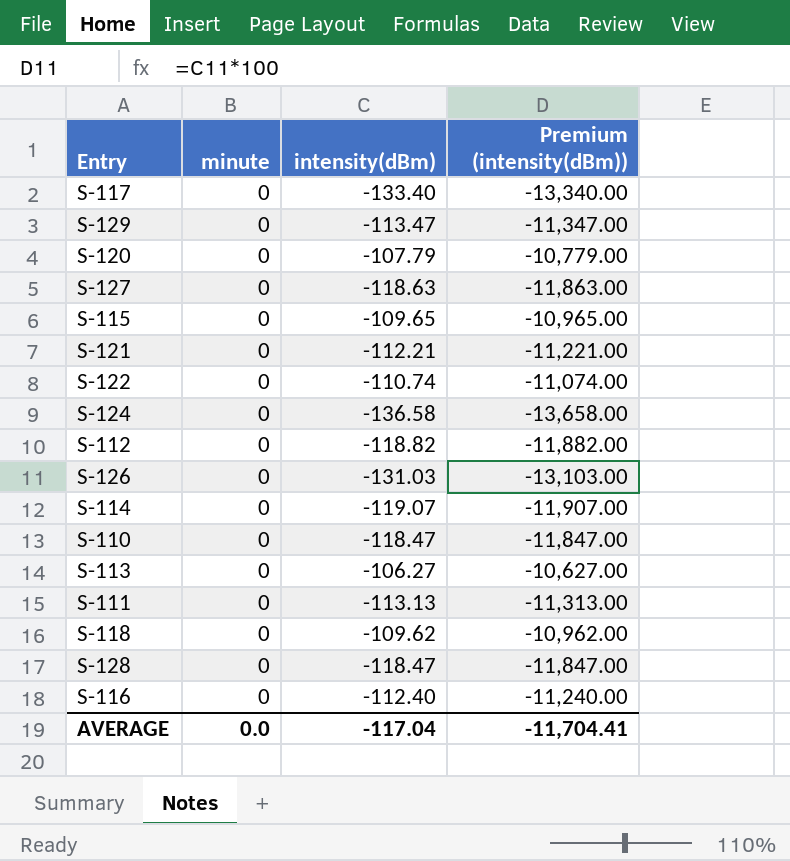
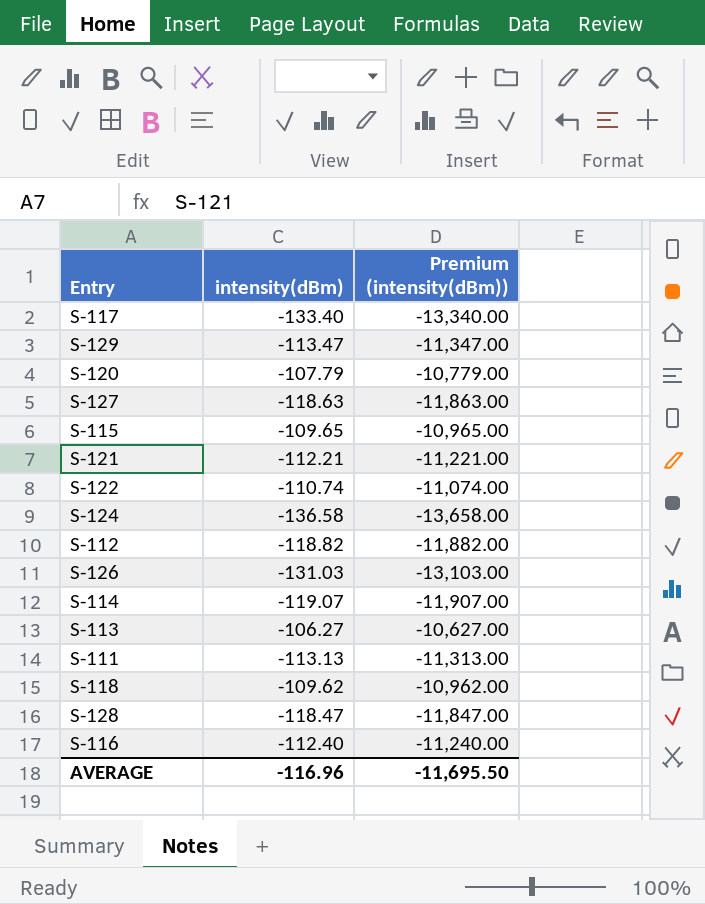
column minute | position: 2 -> none
row S-110: 0 | -118.47 | -11,847.00 -> none
AVERAGE | intensity(dBm): -117.04 -> -116.96
AVERAGE | Premium (intensity(dBm)): -11,704.41 -> -11,695.50

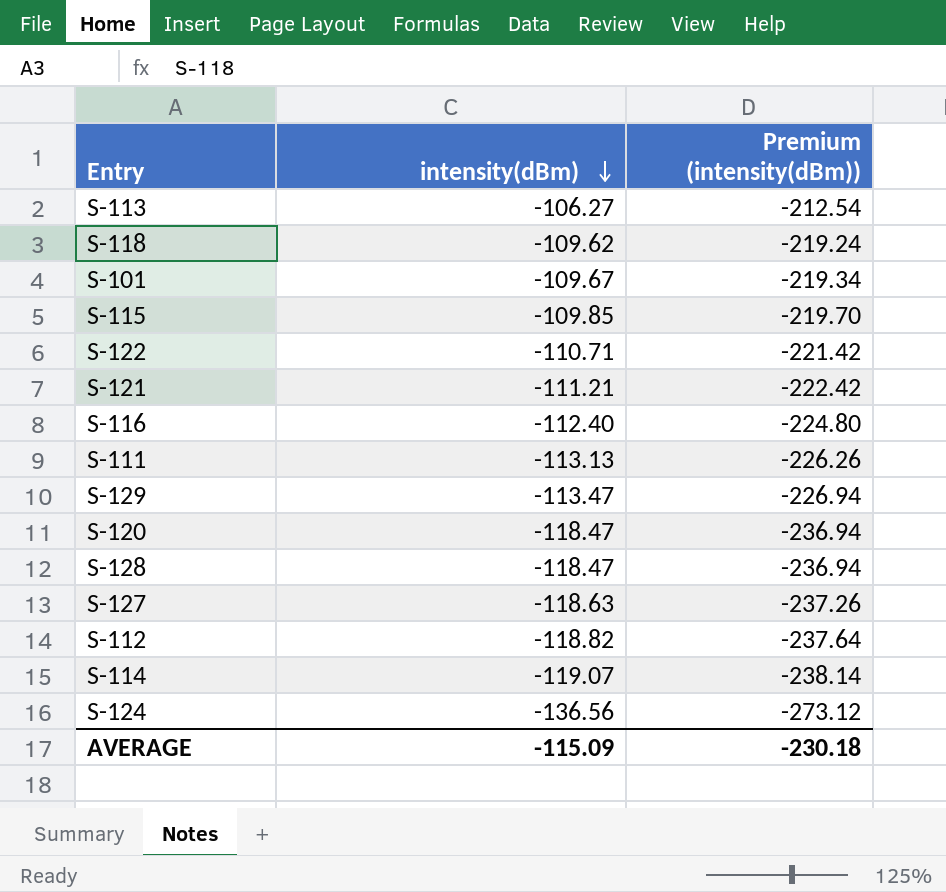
row order: none -> intensity(dBm) descending
column Premium (intensity(dBm)) | formula: [intensity(dBm)] * 100 -> [intensity(dBm)] * 2
row S-117: -133.40 | -13,340.00 -> none
row S-126: -131.03 | -13,103.00 -> none
row S-101: none -> -109.67 | -219.34
S-115 | intensity(dBm): -109.65 -> -109.85
S-122 | intensity(dBm): -110.74 -> -110.71
S-121 | intensity(dBm): -112.21 -> -111.21
S-120 | intensity(dBm): -107.79 -> -118.47
S-124 | intensity(dBm): -136.58 -> -136.56
AVERAGE | intensity(dBm): -116.96 -> -115.09
AVERAGE | Premium (intensity(dBm)): -11,695.50 -> -230.18

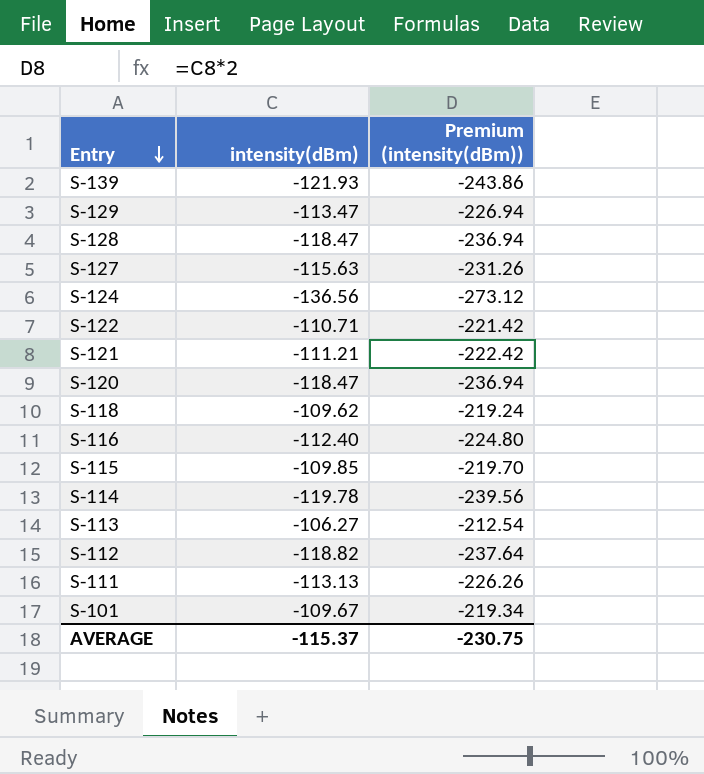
row order: intensity(dBm) descending -> Entry descending
row S-139: none -> -121.93 | -243.86
S-127 | intensity(dBm): -118.63 -> -115.63
S-127 | Premium (intensity(dBm)): -237.26 -> -231.26
S-114 | intensity(dBm): -119.07 -> -119.78
S-114 | Premium (intensity(dBm)): -238.14 -> -239.56
AVERAGE | intensity(dBm): -115.09 -> -115.37
AVERAGE | Premium (intensity(dBm)): -230.18 -> -230.75

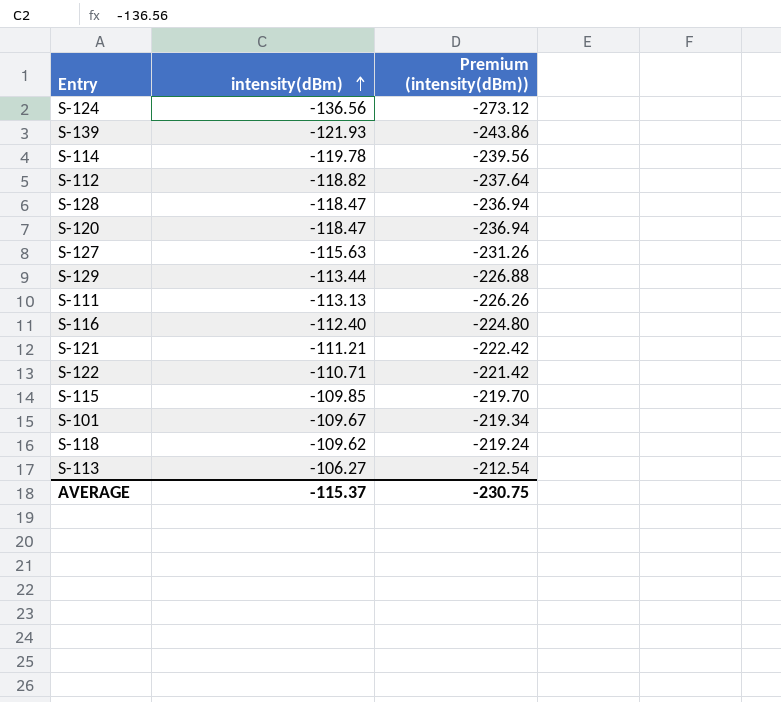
row order: Entry descending -> intensity(dBm) ascending
S-129 | intensity(dBm): -113.47 -> -113.44
S-129 | Premium (intensity(dBm)): -226.94 -> -226.88

